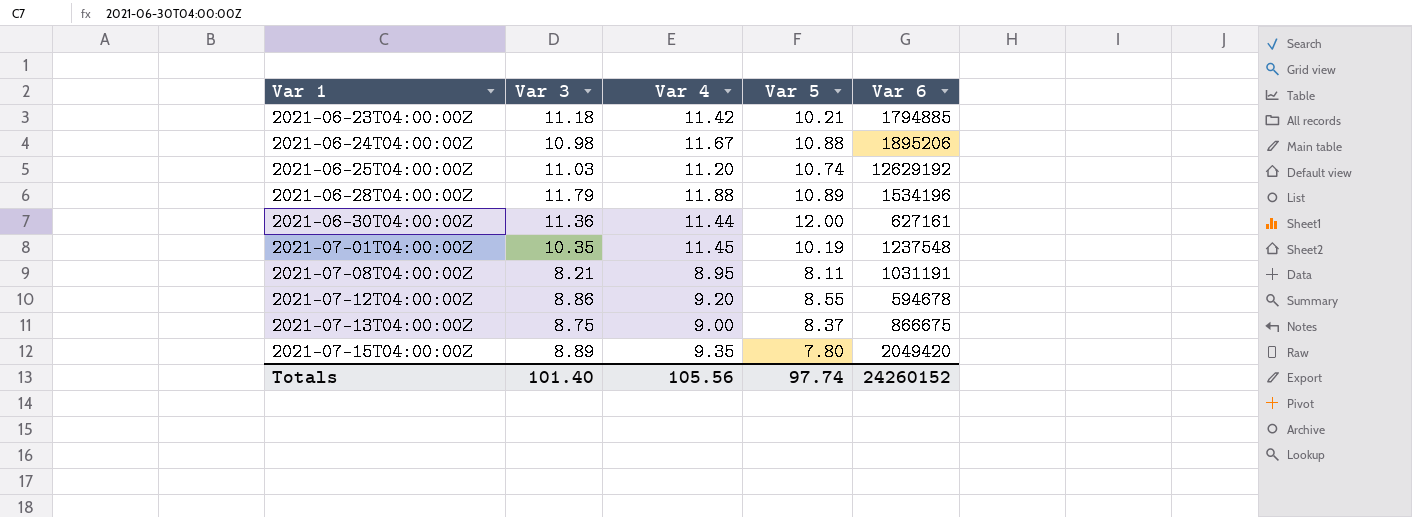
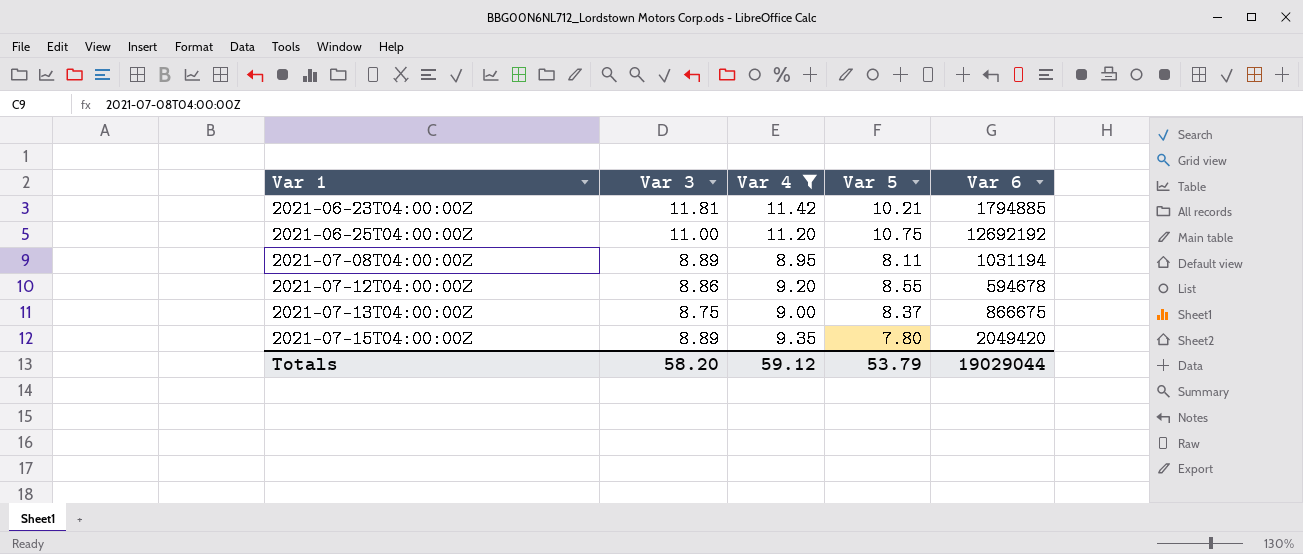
filter: none -> Var 4 <= 11.42
2021-06-23T04:00:00Z | Var 3: 11.18 -> 11.81
2021-06-25T04:00:00Z | Var 3: 11.03 -> 11.00
2021-06-25T04:00:00Z | Var 5: 10.74 -> 10.75
2021-06-25T04:00:00Z | Var 6: 12629192 -> 12692192
2021-07-08T04:00:00Z | Var 3: 8.21 -> 8.89
2021-07-08T04:00:00Z | Var 6: 1031191 -> 1031194
Totals | Var 3: 101.40 -> 58.20
Totals | Var 4: 105.56 -> 59.12
Totals | Var 5: 97.74 -> 53.79
Totals | Var 6: 24260152 -> 19029044

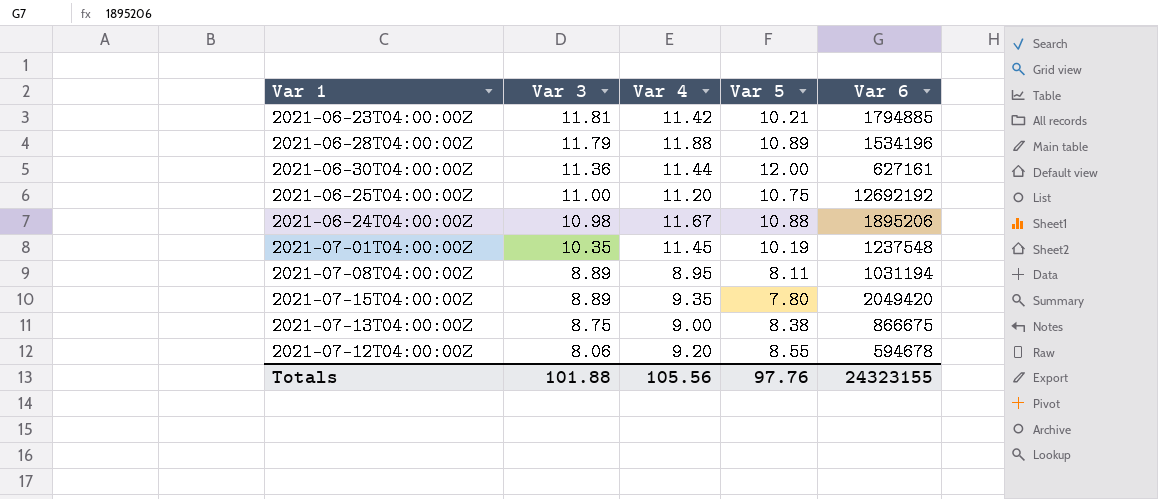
filter: Var 4 <= 11.42 -> none
row order: Var 1 ascending -> Var 3 descending
2021-07-13T04:00:00Z | Var 5: 8.37 -> 8.38
2021-07-12T04:00:00Z | Var 3: 8.86 -> 8.06
Totals | Var 3: 58.20 -> 101.88
Totals | Var 4: 59.12 -> 105.56
Totals | Var 5: 53.79 -> 97.76
Totals | Var 6: 19029044 -> 24323155

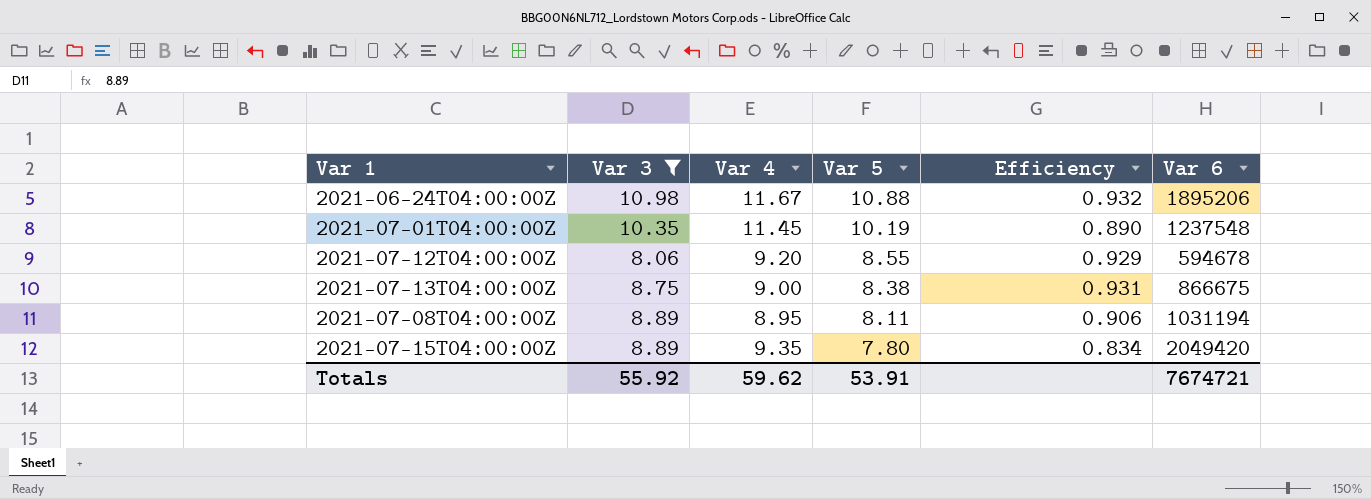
filter: none -> Var 3 <= 10.98
row order: Var 3 descending -> Var 5 descending
column Efficiency | formula: none -> [Var 5] / [Var 4]
Totals | Var 3: 101.88 -> 55.92
Totals | Var 4: 105.56 -> 59.62
Totals | Var 5: 97.76 -> 53.91
Totals | Var 6: 24323155 -> 7674721

